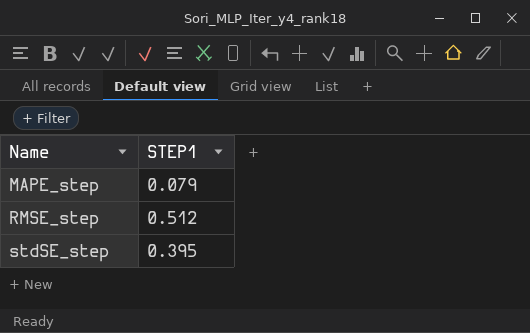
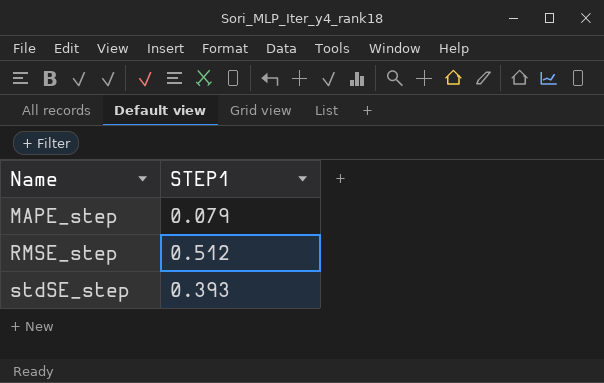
stdSE_step | STEP1: 0.395 -> 0.393

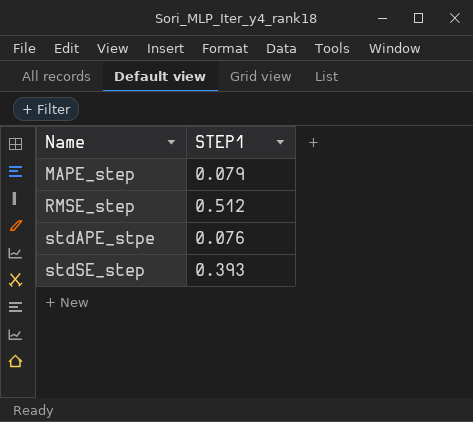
row stdAPE_stpe: none -> 0.076

